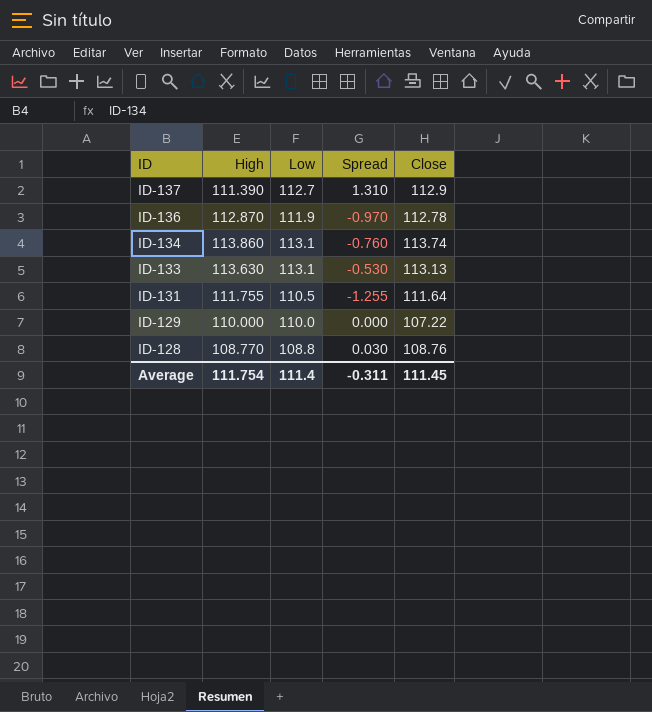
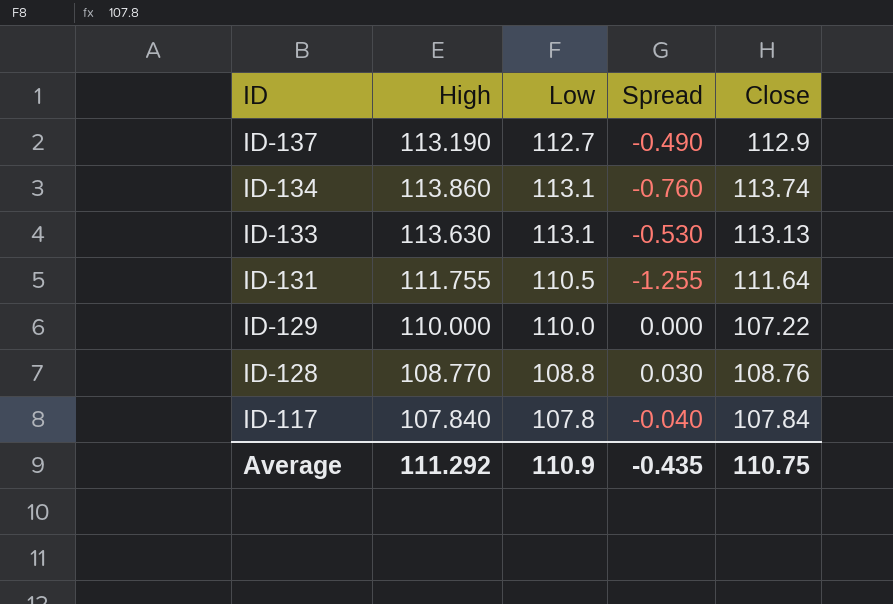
row ID-136: 112.870 | 111.9 | -0.970 | 112.78 -> none
ID-137 | High: 111.390 -> 113.190
ID-137 | Spread: 1.310 -> -0.490
row ID-117: none -> 107.840 | 107.8 | -0.040 | 107.84
Average | High: 111.754 -> 111.292
Average | Low: 111.4 -> 110.9
Average | Spread: -0.311 -> -0.435
Average | Close: 111.45 -> 110.75

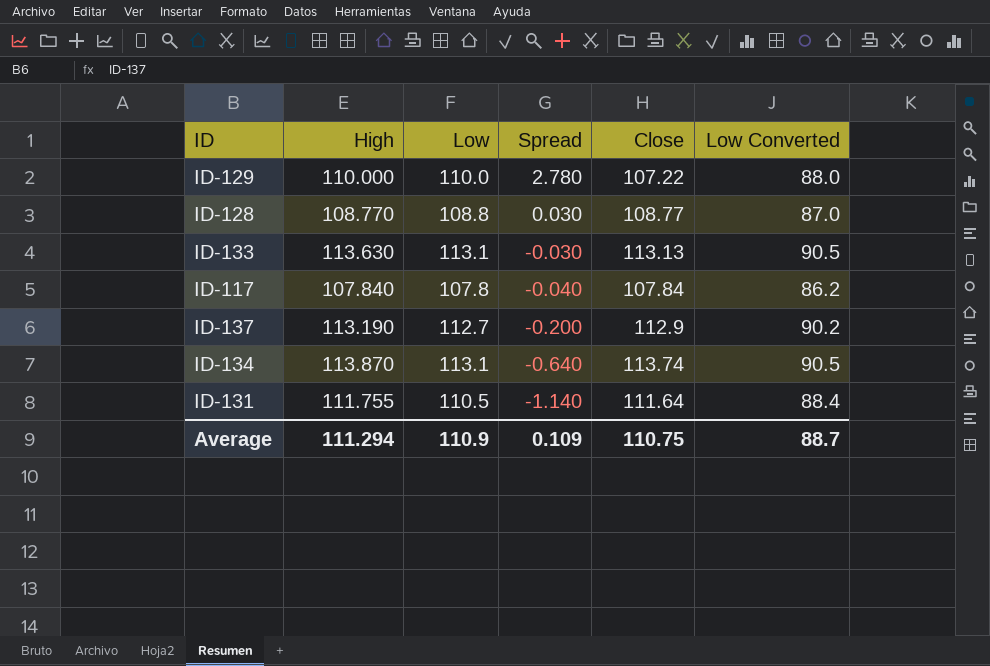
row order: ID descending -> Spread descending
column Spread | formula: [Low] - [High] -> [Low] - [Close]
column Low Converted | formula: none -> [Low] * 0.8
ID-128 | Close: 108.76 -> 108.77
ID-134 | High: 113.860 -> 113.870
Average | High: 111.292 -> 111.294
Average | Spread: -0.435 -> 0.109

